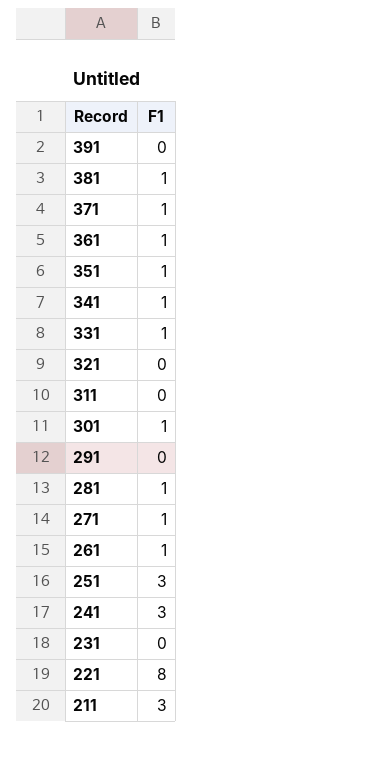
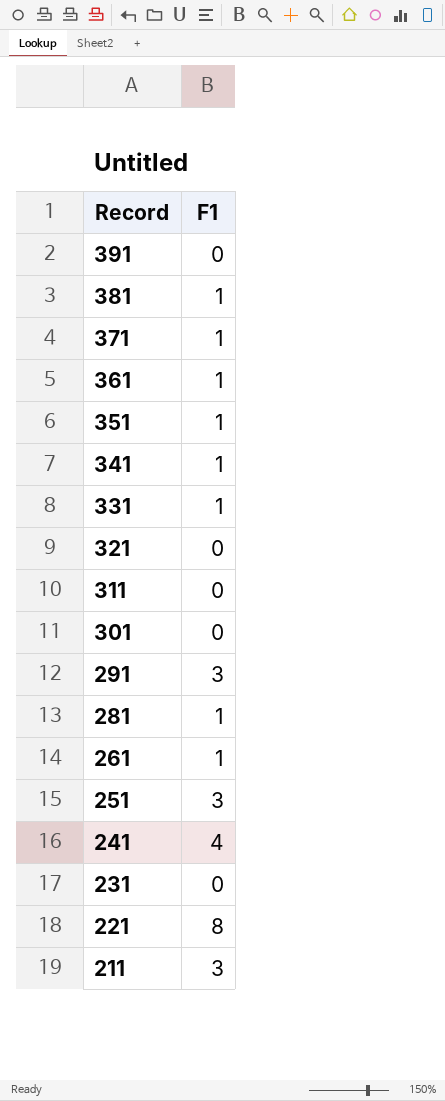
row 271: 1 -> none
301 | F1: 1 -> 0
291 | F1: 0 -> 3
241 | F1: 3 -> 4

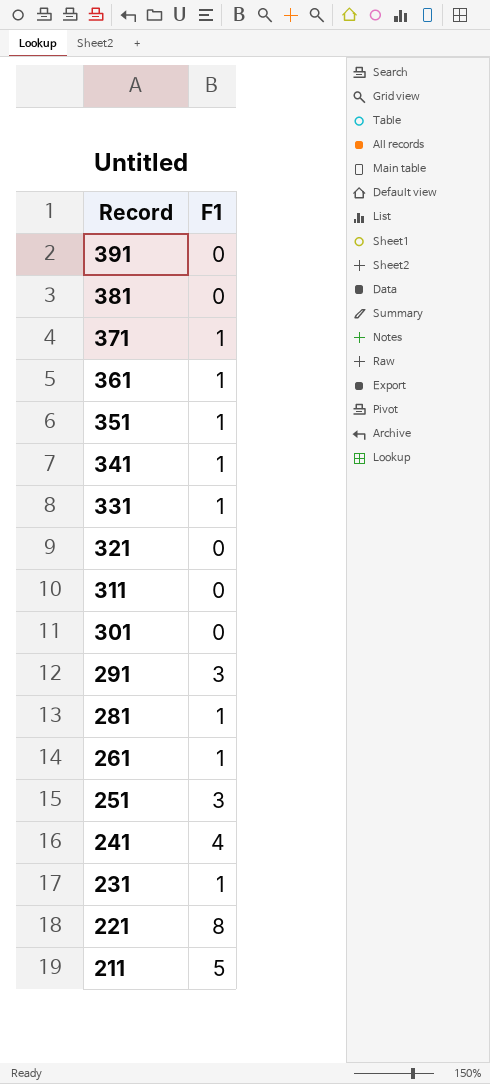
381 | F1: 1 -> 0
231 | F1: 0 -> 1
211 | F1: 3 -> 5

